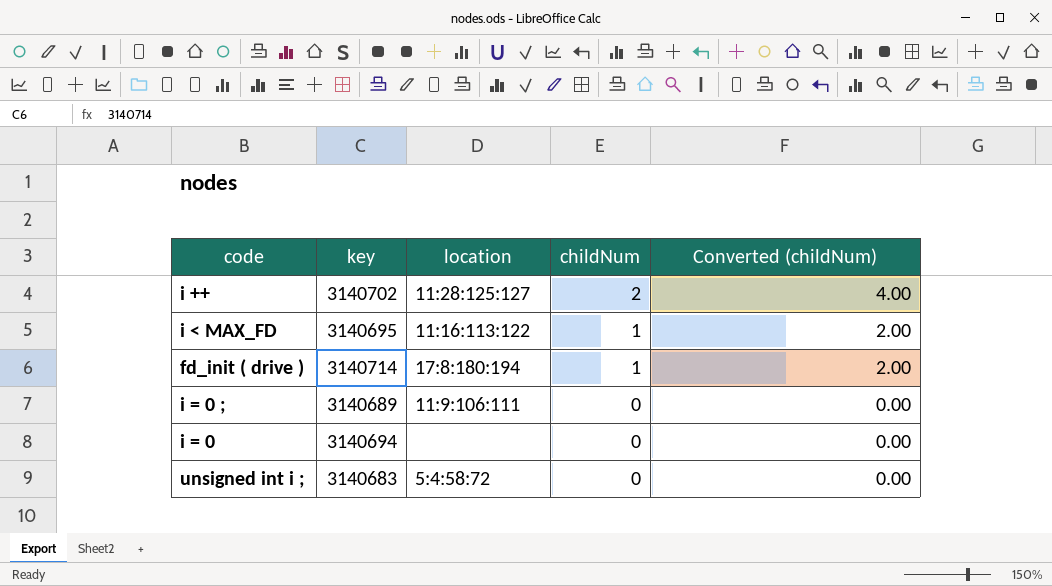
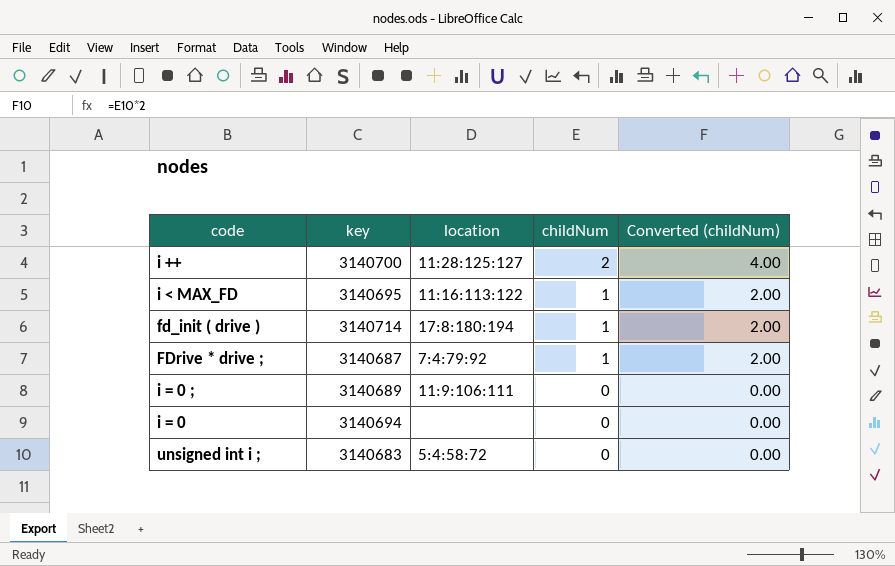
i ++ | key: 3140702 -> 3140700
row FDrive * drive ;: none -> 3140687 | 7:4:79:92 | 1 | 2.00

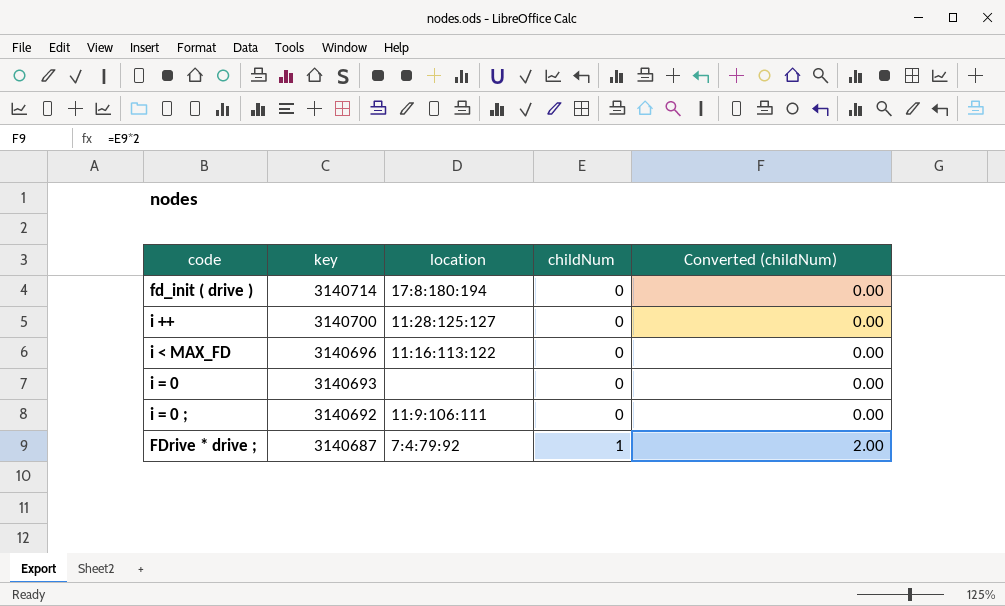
row order: childNum descending -> key descending
row unsigned int i ;: 3140683 | 5:4:58:72 | 0 | 0.00 -> none
fd_init ( drive ) | childNum: 1 -> 0
fd_init ( drive ) | Converted (childNum): 2.00 -> 0.00
i ++ | childNum: 2 -> 0
i ++ | Converted (childNum): 4.00 -> 0.00
i < MAX_FD | key: 3140695 -> 3140696
i < MAX_FD | childNum: 1 -> 0
i < MAX_FD | Converted (childNum): 2.00 -> 0.00
i = 0 | key: 3140694 -> 3140693
i = 0 ; | key: 3140689 -> 3140692

